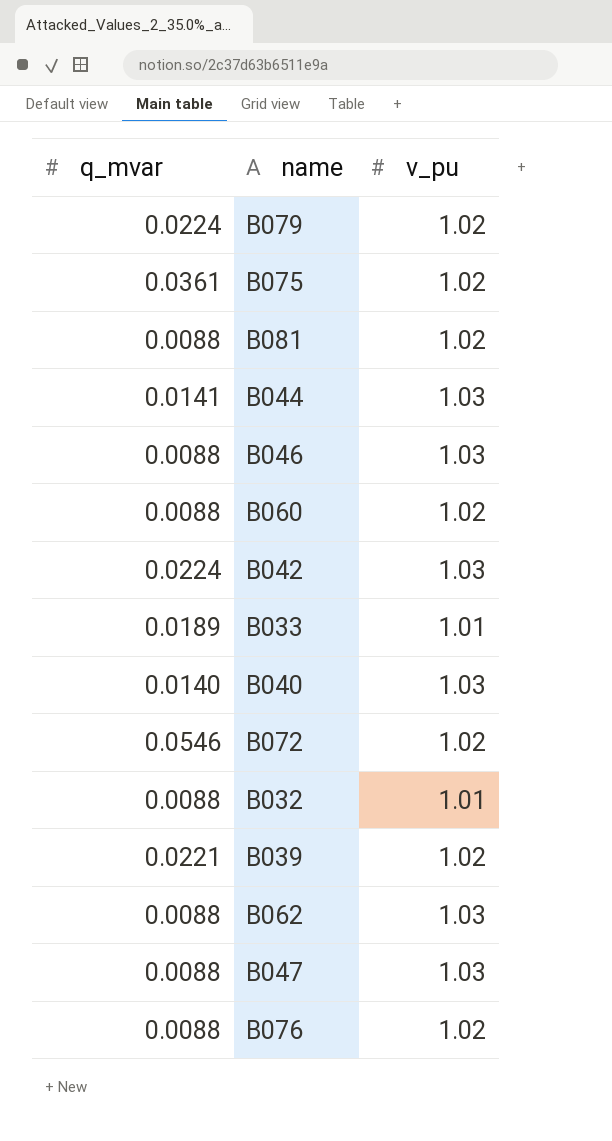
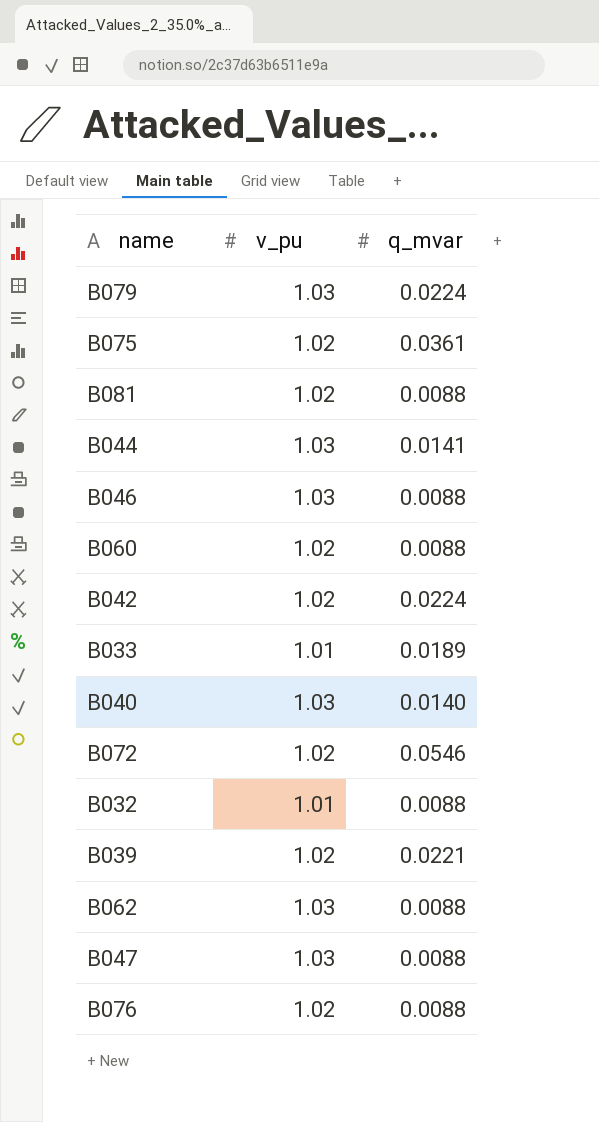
column q_mvar | position: 1 -> 3
B079 | v_pu: 1.02 -> 1.03
B042 | v_pu: 1.03 -> 1.02

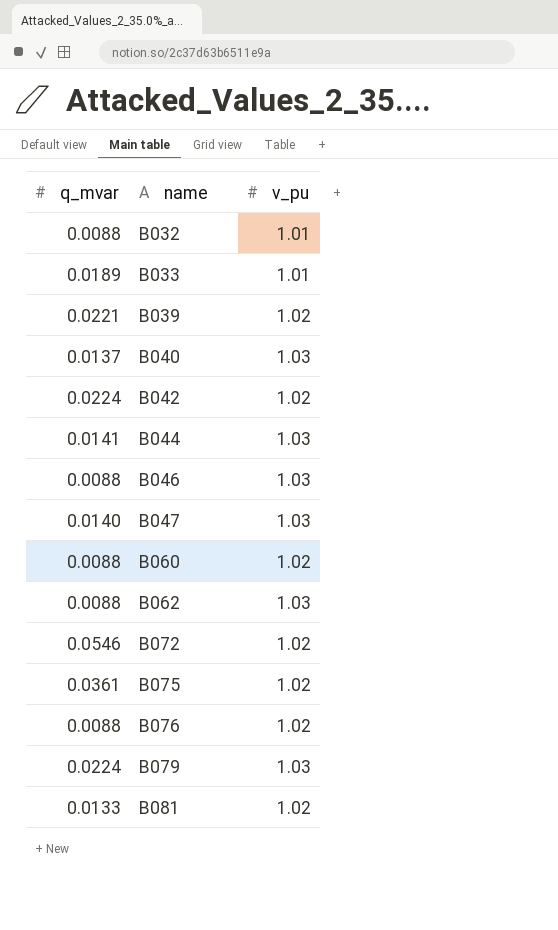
row order: none -> name ascending
column q_mvar | position: 3 -> 1
B040 | q_mvar: 0.0140 -> 0.0137
B047 | q_mvar: 0.0088 -> 0.0140
B081 | q_mvar: 0.0088 -> 0.0133

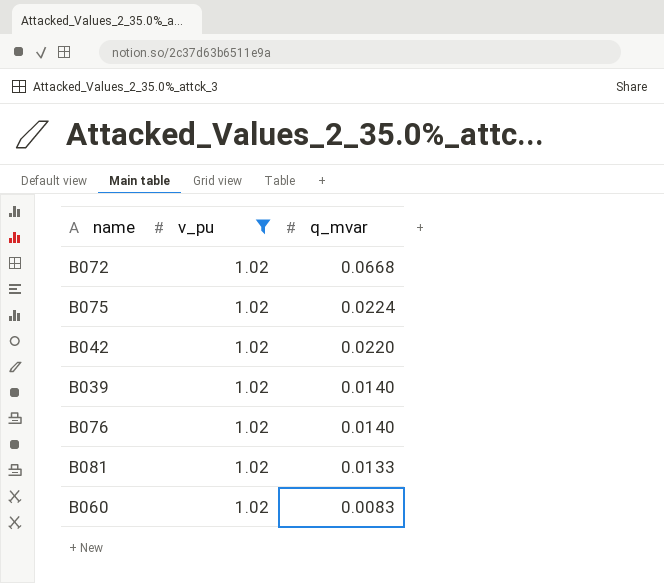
filter: none -> v_pu = 1.02
row order: name ascending -> q_mvar descending
column q_mvar | position: 1 -> 3
B072 | q_mvar: 0.0546 -> 0.0668
B075 | q_mvar: 0.0361 -> 0.0224
B042 | q_mvar: 0.0224 -> 0.0220
B039 | q_mvar: 0.0221 -> 0.0140
B076 | q_mvar: 0.0088 -> 0.0140
B060 | q_mvar: 0.0088 -> 0.0083

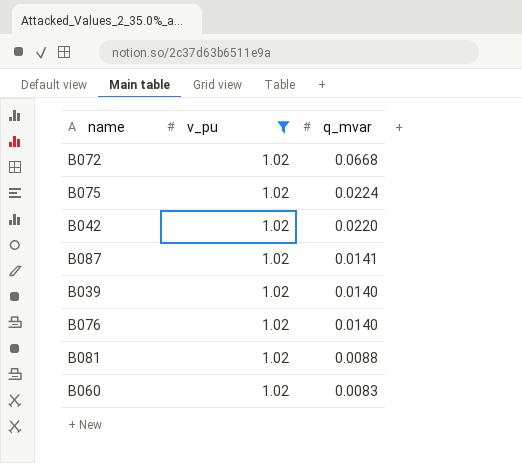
row B087: none -> 1.02 | 0.0141
B081 | q_mvar: 0.0133 -> 0.0088

